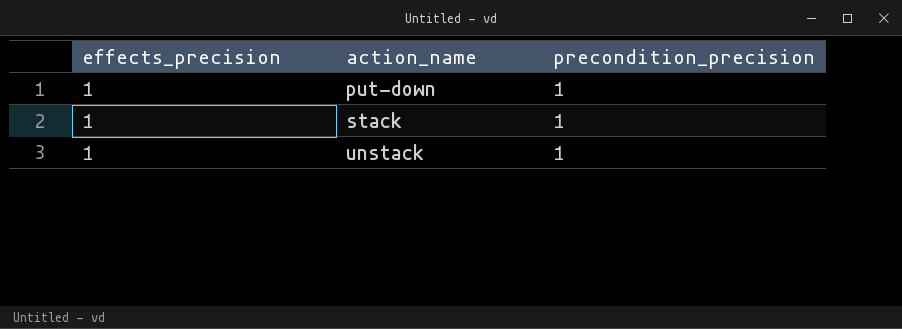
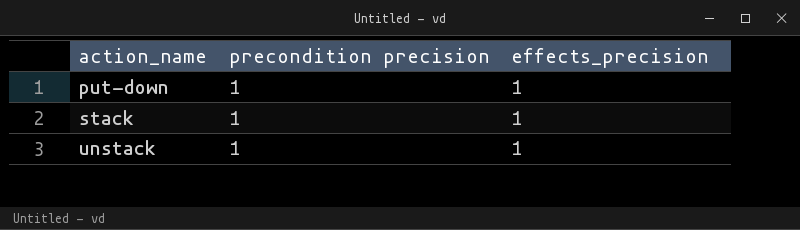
column name: precondition_precision -> precondition precision
column effects_precision | position: 1 -> 3

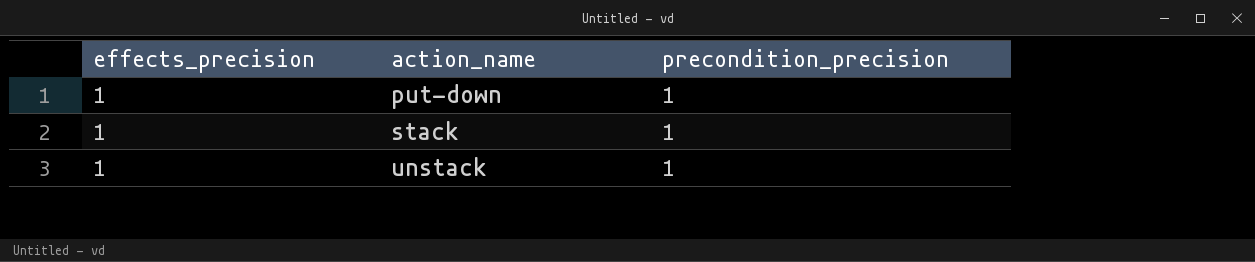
column effects_precision | position: 3 -> 1
column name: precondition precision -> precondition_precision

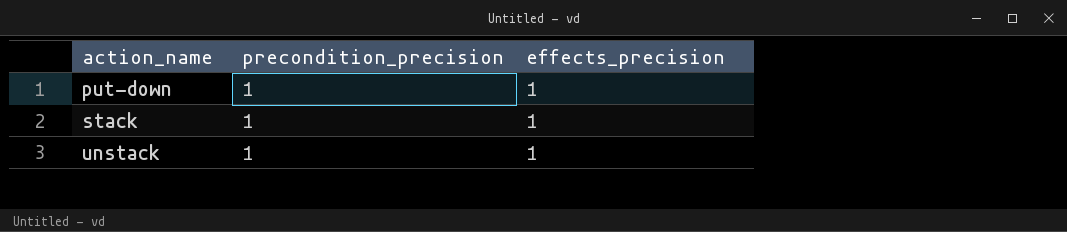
column effects_precision | position: 1 -> 3

